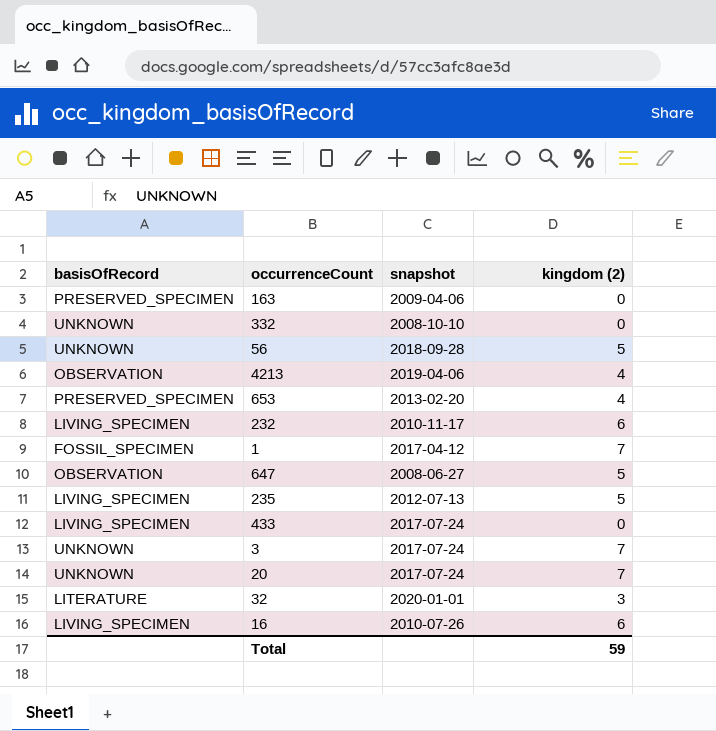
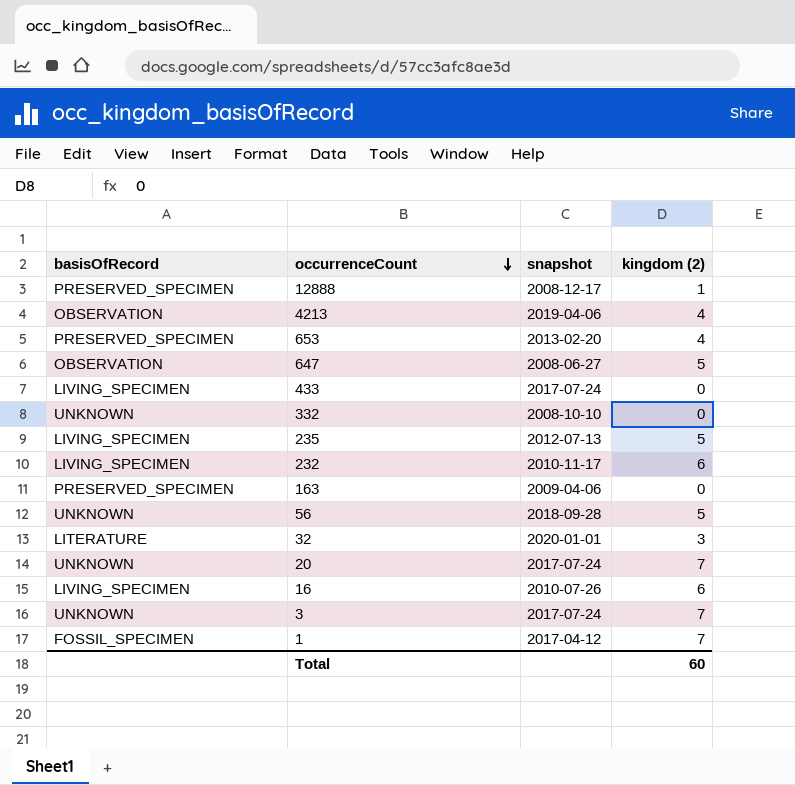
row order: none -> occurrenceCount descending
row 12888: none -> PRESERVED_SPECIMEN | 2008-12-17 | 1
Total | kingdom (2): 59 -> 60

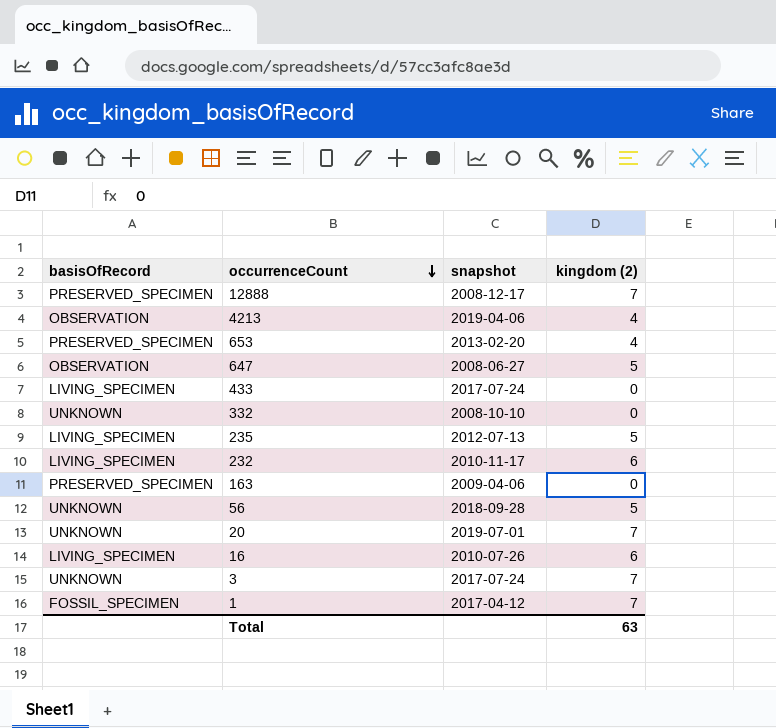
row 32: LITERATURE | 2020-01-01 | 3 -> none
12888 | kingdom (2): 1 -> 7
20 | snapshot: 2017-07-24 -> 2019-07-01
Total | kingdom (2): 60 -> 63

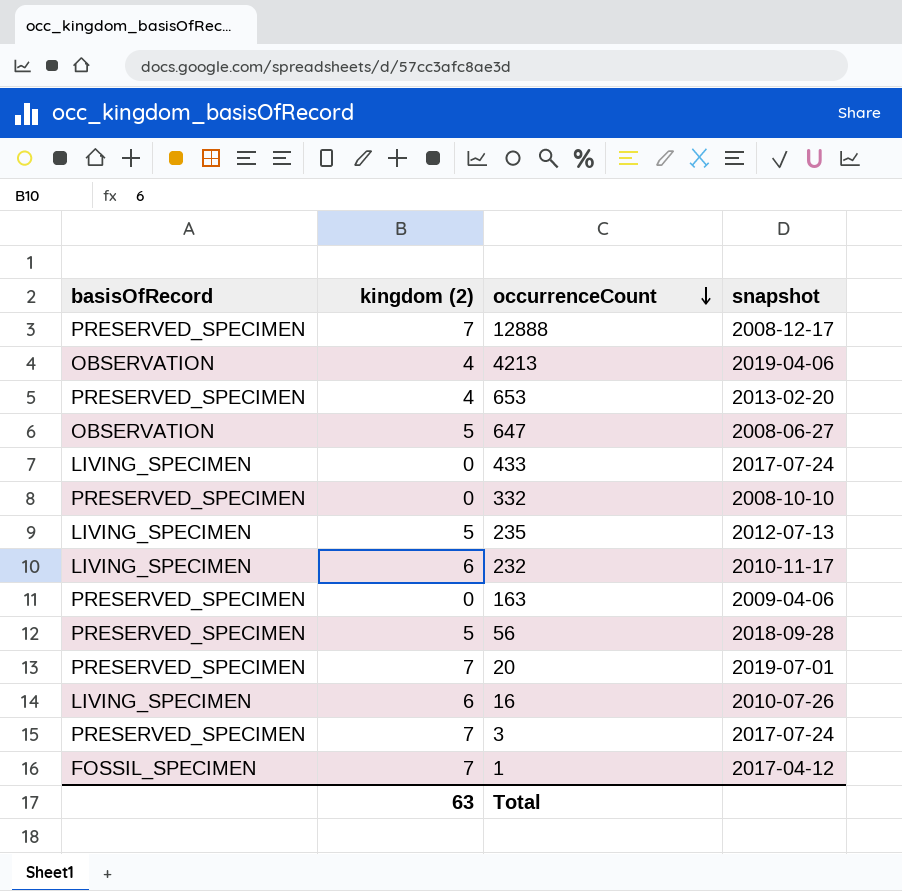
column kingdom (2) | position: 4 -> 2
332 | basisOfRecord: UNKNOWN -> PRESERVED_SPECIMEN
56 | basisOfRecord: UNKNOWN -> PRESERVED_SPECIMEN
20 | basisOfRecord: UNKNOWN -> PRESERVED_SPECIMEN
3 | basisOfRecord: UNKNOWN -> PRESERVED_SPECIMEN

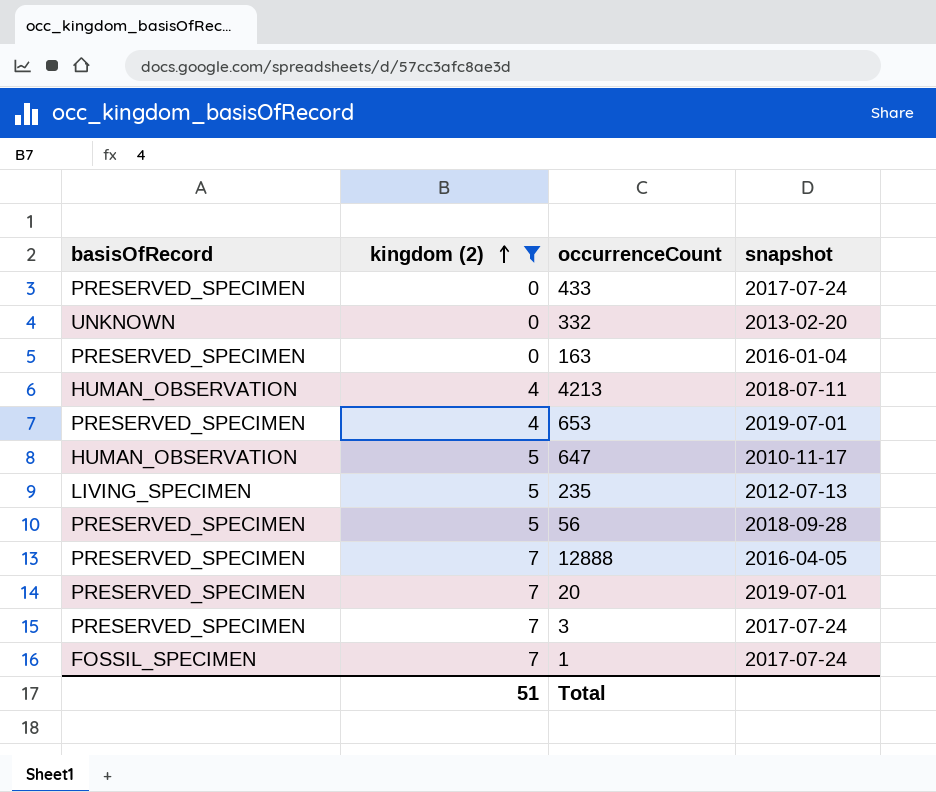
filter: none -> kingdom (2) != 6
row order: occurrenceCount descending -> kingdom (2) ascending
433 | basisOfRecord: LIVING_SPECIMEN -> PRESERVED_SPECIMEN
332 | basisOfRecord: PRESERVED_SPECIMEN -> UNKNOWN
332 | snapshot: 2008-10-10 -> 2013-02-20
163 | snapshot: 2009-04-06 -> 2016-01-04
4213 | basisOfRecord: OBSERVATION -> HUMAN_OBSERVATION
4213 | snapshot: 2019-04-06 -> 2018-07-11
653 | snapshot: 2013-02-20 -> 2019-07-01
647 | basisOfRecord: OBSERVATION -> HUMAN_OBSERVATION
647 | snapshot: 2008-06-27 -> 2010-11-17
12888 | snapshot: 2008-12-17 -> 2016-04-05
1 | snapshot: 2017-04-12 -> 2017-07-24
Total | kingdom (2): 63 -> 51

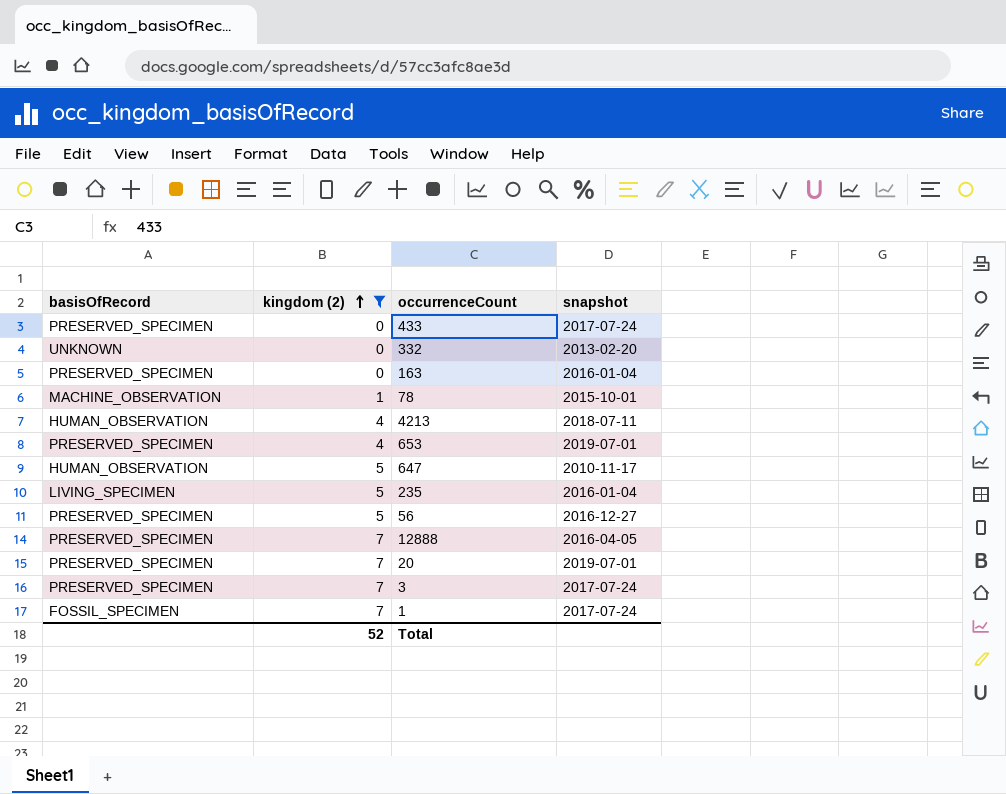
row 78: none -> MACHINE_OBSERVATION | 1 | 2015-10-01
235 | snapshot: 2012-07-13 -> 2016-01-04
56 | snapshot: 2018-09-28 -> 2016-12-27
Total | kingdom (2): 51 -> 52

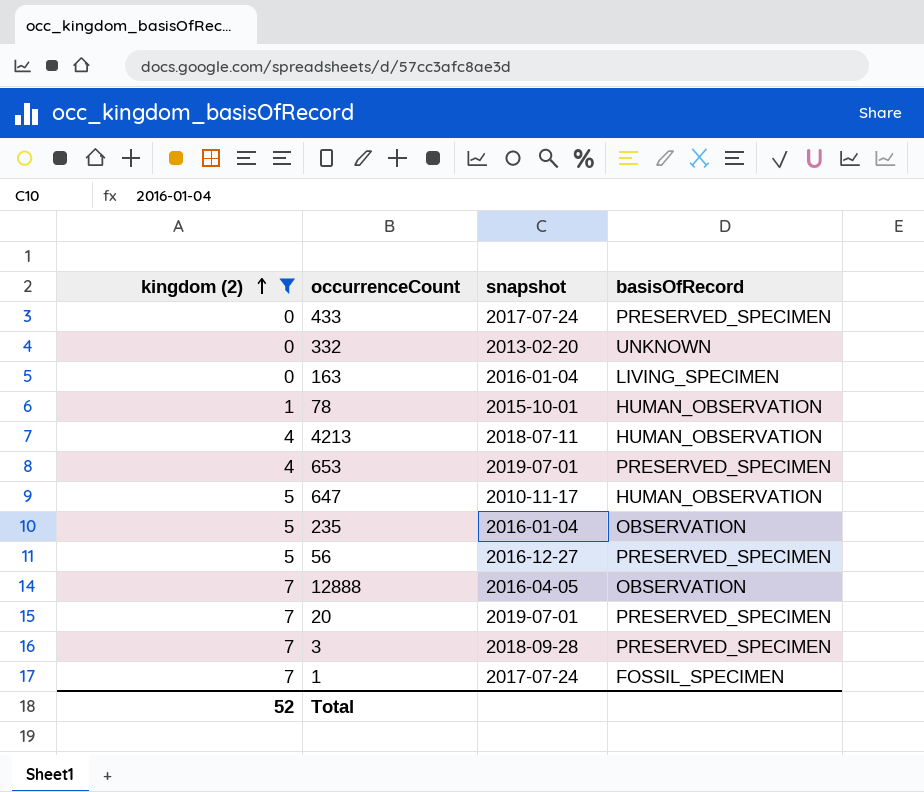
column basisOfRecord | position: 1 -> 4
163 | basisOfRecord: PRESERVED_SPECIMEN -> LIVING_SPECIMEN
78 | basisOfRecord: MACHINE_OBSERVATION -> HUMAN_OBSERVATION
235 | basisOfRecord: LIVING_SPECIMEN -> OBSERVATION
12888 | basisOfRecord: PRESERVED_SPECIMEN -> OBSERVATION
3 | snapshot: 2017-07-24 -> 2018-09-28

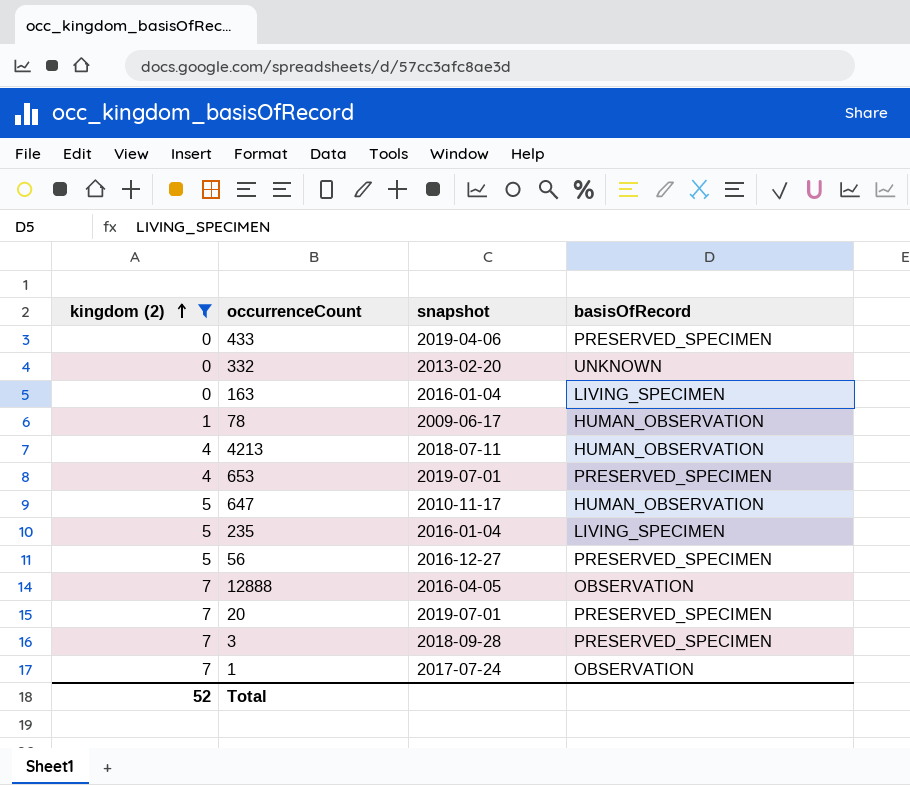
433 | snapshot: 2017-07-24 -> 2019-04-06
78 | snapshot: 2015-10-01 -> 2009-06-17
235 | basisOfRecord: OBSERVATION -> LIVING_SPECIMEN
1 | basisOfRecord: FOSSIL_SPECIMEN -> OBSERVATION

